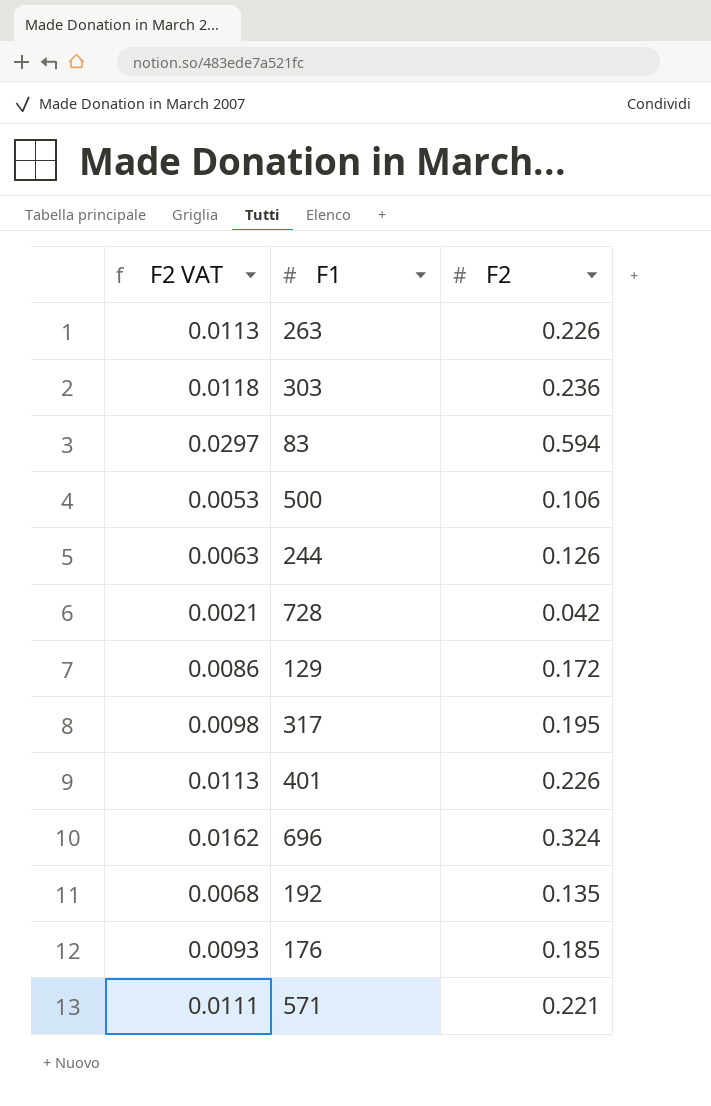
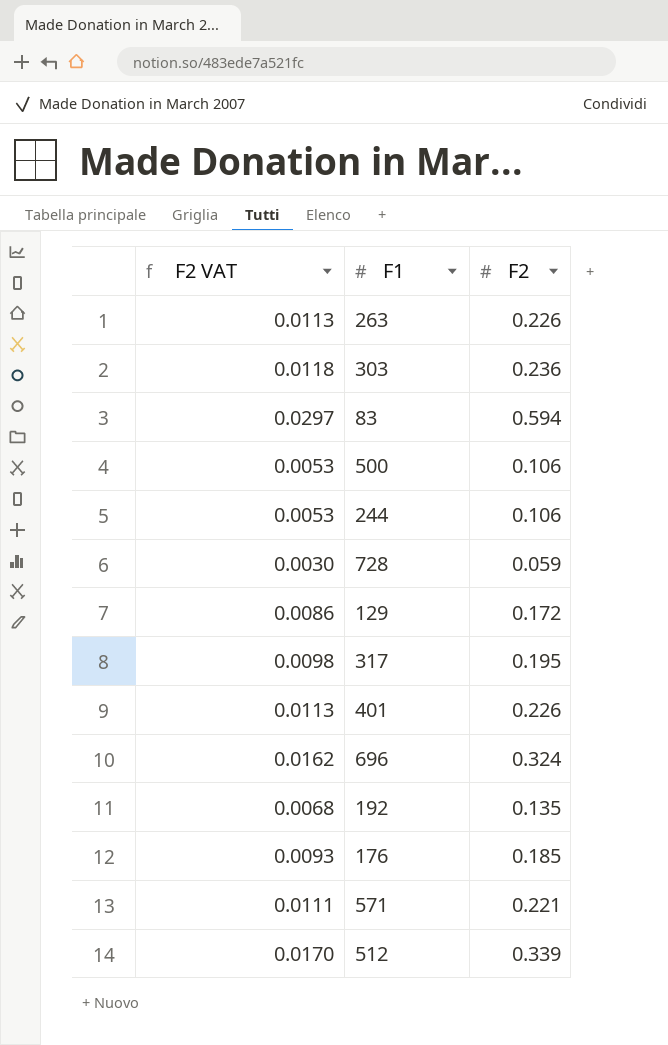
244 | F2 VAT: 0.0063 -> 0.0053
244 | F2: 0.126 -> 0.106
728 | F2 VAT: 0.0021 -> 0.0030
728 | F2: 0.042 -> 0.059
row 512: none -> 0.0170 | 0.339

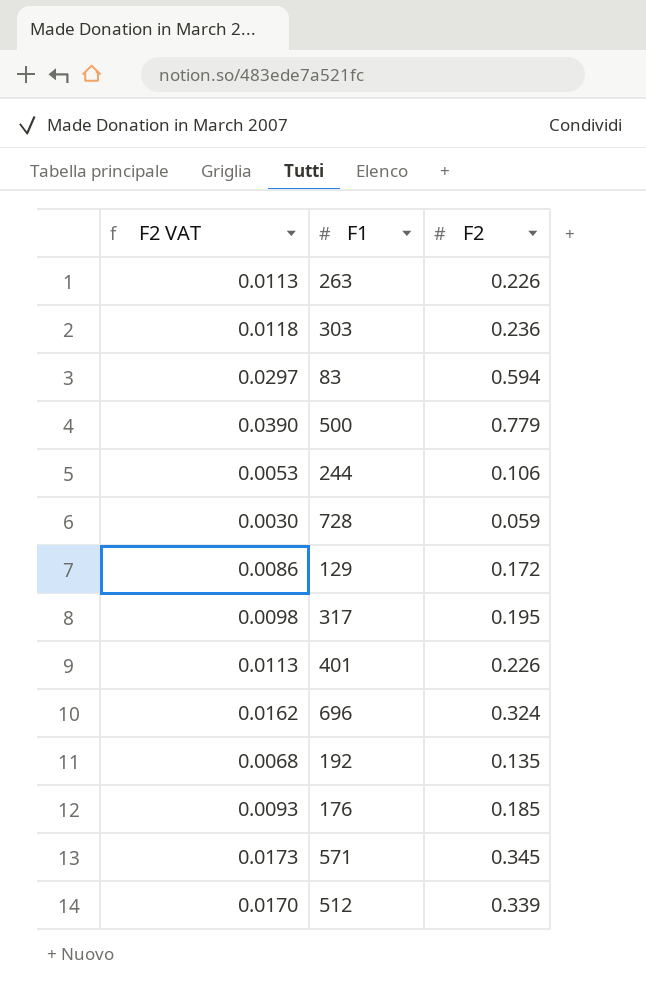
500 | F2 VAT: 0.0053 -> 0.0390
500 | F2: 0.106 -> 0.779
571 | F2 VAT: 0.0111 -> 0.0173
571 | F2: 0.221 -> 0.345

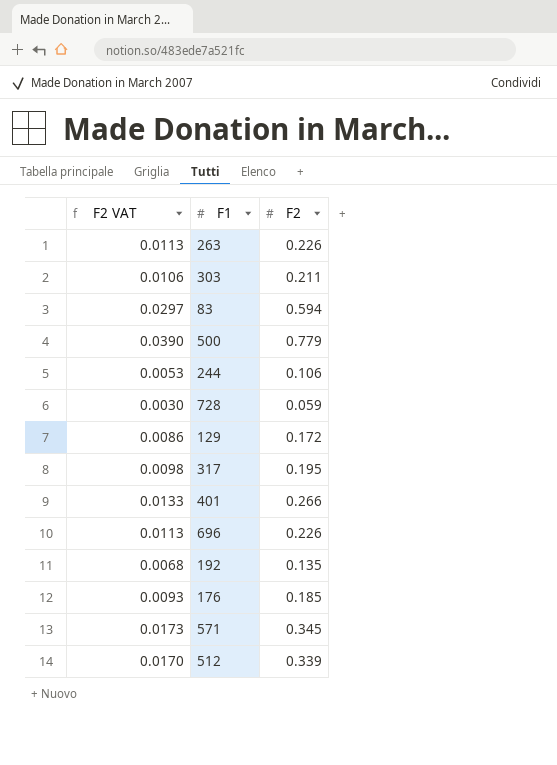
303 | F2 VAT: 0.0118 -> 0.0106
303 | F2: 0.236 -> 0.211
401 | F2 VAT: 0.0113 -> 0.0133
401 | F2: 0.226 -> 0.266
696 | F2 VAT: 0.0162 -> 0.0113
696 | F2: 0.324 -> 0.226

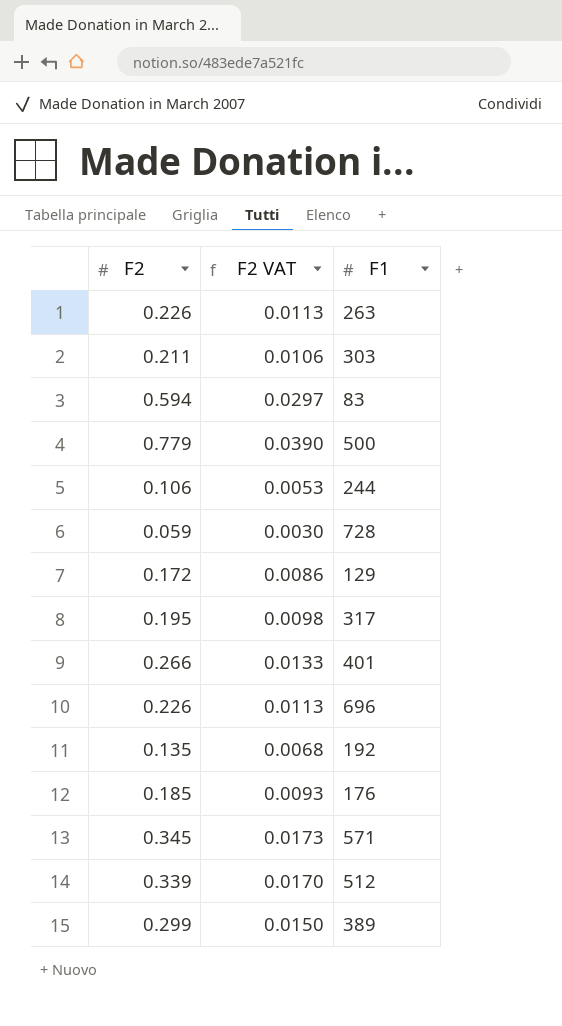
column F2 | position: 3 -> 1
row 389: none -> 0.299 | 0.0150

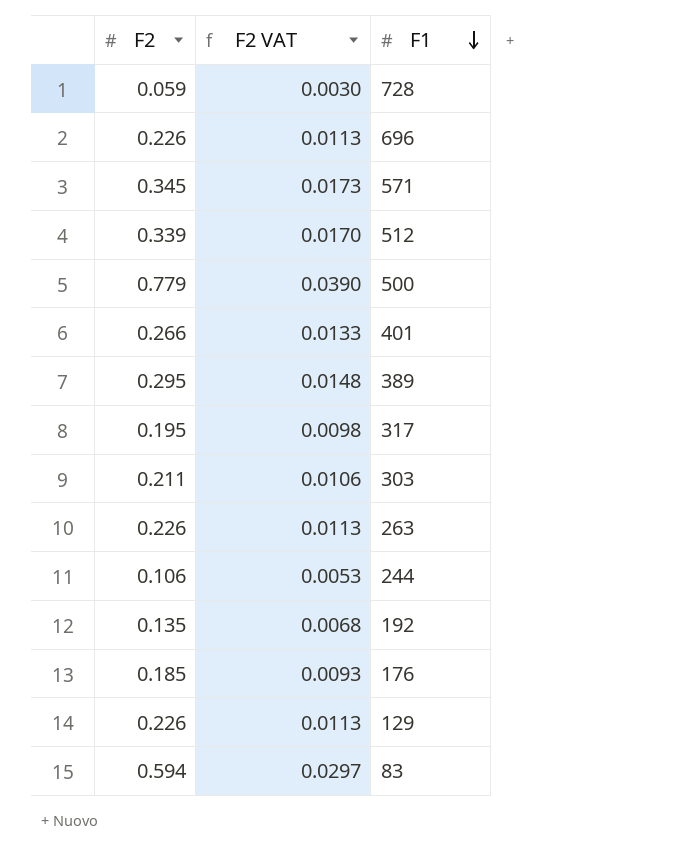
row order: none -> F1 descending
389 | F2: 0.299 -> 0.295
389 | F2 VAT: 0.0150 -> 0.0148
129 | F2: 0.172 -> 0.226
129 | F2 VAT: 0.0086 -> 0.0113

